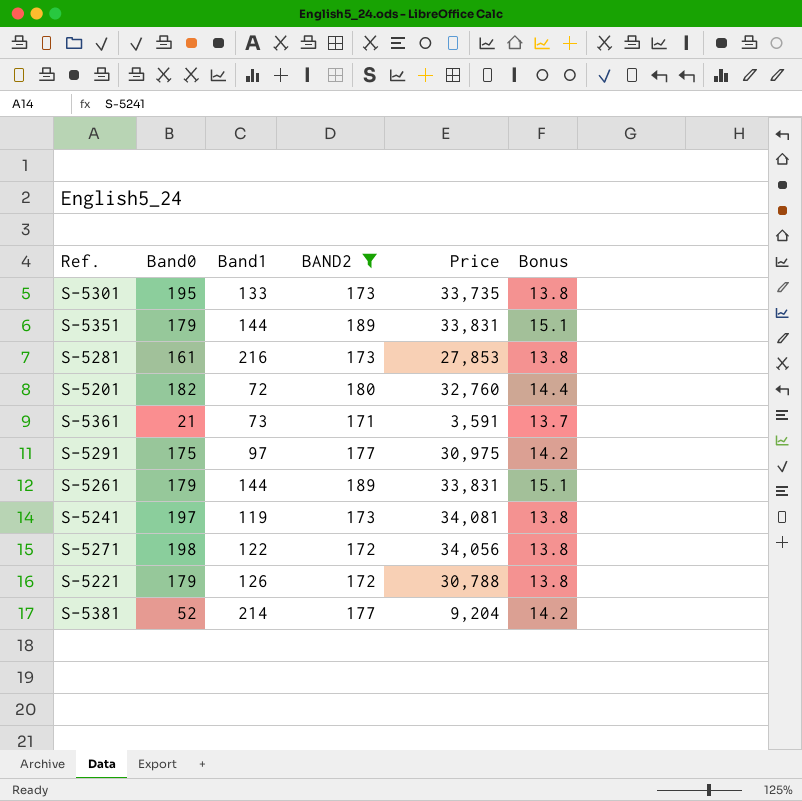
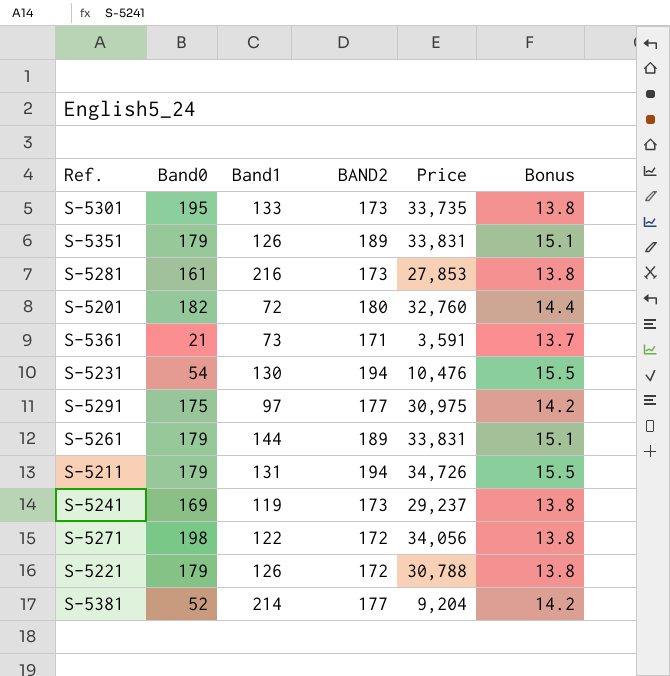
filter: BAND2 != 194 -> none
S-5351 | Band1: 144 -> 126
S-5241 | Band0: 197 -> 169
S-5241 | Price: 34,081 -> 29,237

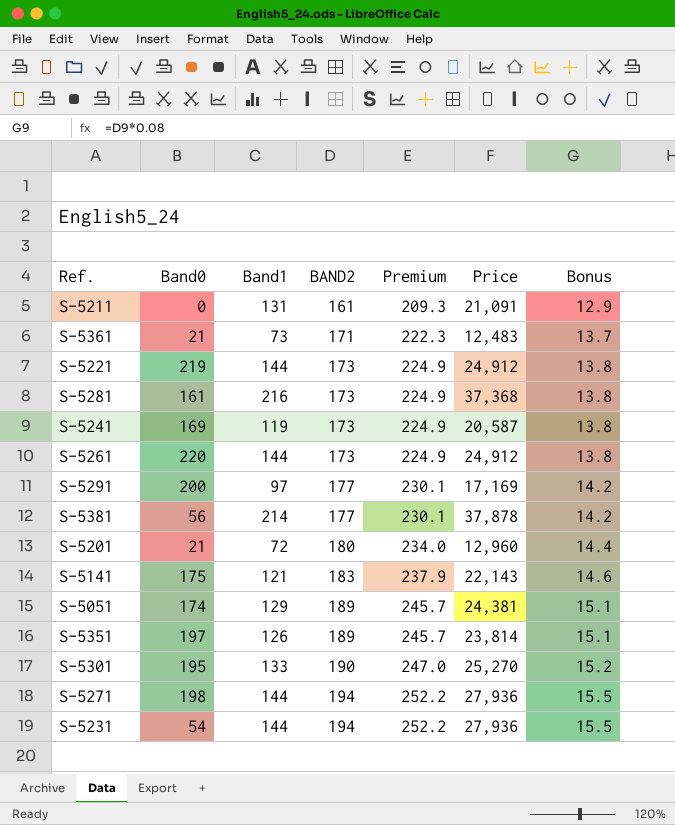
row order: none -> BAND2 ascending
column Premium | formula: none -> [BAND2] * 1.3
column Price | formula: [Band0] * [BAND2] -> [Band1] * [BAND2]
S-5211 | Band0: 179 -> 0
S-5211 | BAND2: 194 -> 161
S-5211 | Bonus: 15.5 -> 12.9
S-5221 | Band0: 179 -> 219
S-5221 | Band1: 126 -> 144
S-5221 | BAND2: 172 -> 173
S-5261 | Band0: 179 -> 220
S-5261 | BAND2: 189 -> 173
S-5261 | Bonus: 15.1 -> 13.8
S-5291 | Band0: 175 -> 200
S-5381 | Band0: 52 -> 56
S-5201 | Band0: 182 -> 21
row S-5141: none -> 175 | 121 | 183 | 237.9 | 22,143 | 14.6
row S-5051: none -> 174 | 129 | 189 | 245.7 | 24,381 | 15.1
S-5351 | Band0: 179 -> 197
S-5301 | BAND2: 173 -> 190
S-5301 | Bonus: 13.8 -> 15.2
S-5271 | Band1: 122 -> 144
S-5271 | BAND2: 172 -> 194
S-5271 | Bonus: 13.8 -> 15.5
S-5231 | Band1: 130 -> 144

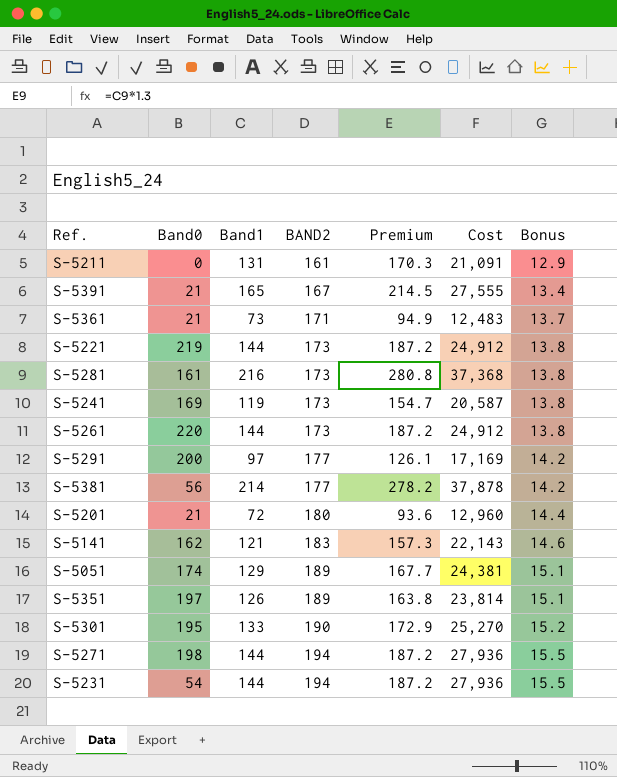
column Premium | formula: [BAND2] * 1.3 -> [Band1] * 1.3
column name: Price -> Cost
row S-5391: none -> 21 | 165 | 167 | 214.5 | 27,555 | 13.4
S-5141 | Band0: 175 -> 162

